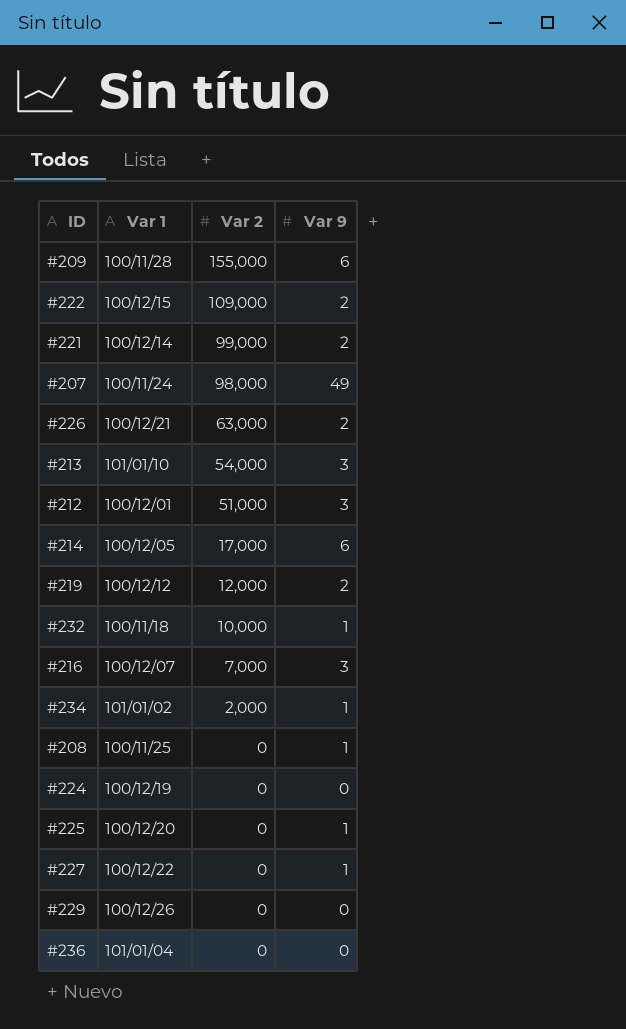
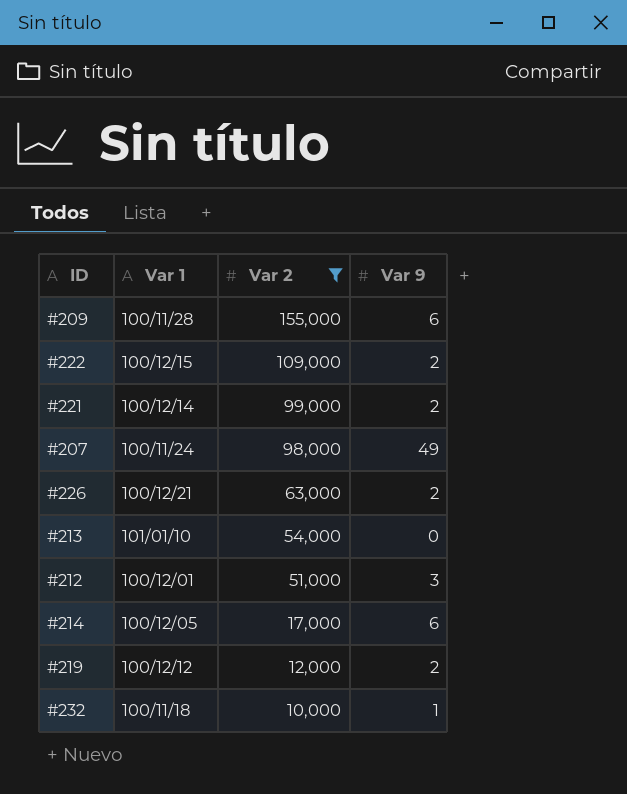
filter: none -> Var 2 >= 10,000
#213 | Var 9: 3 -> 0

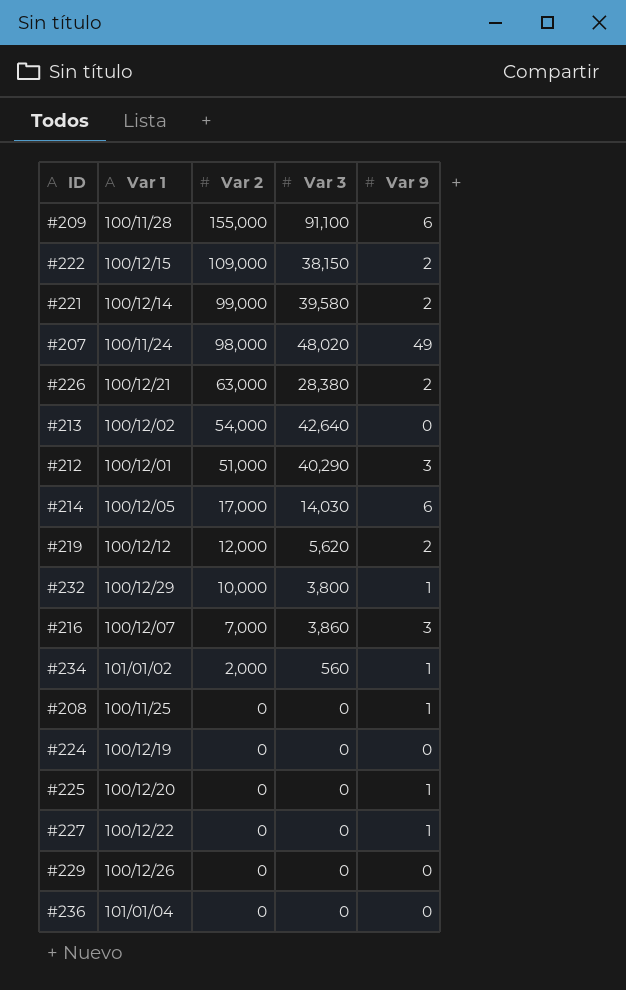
filter: Var 2 >= 10,000 -> none
column Var 3 | position: none -> 4
#213 | Var 1: 101/01/10 -> 100/12/02
#232 | Var 1: 100/11/18 -> 100/12/29

